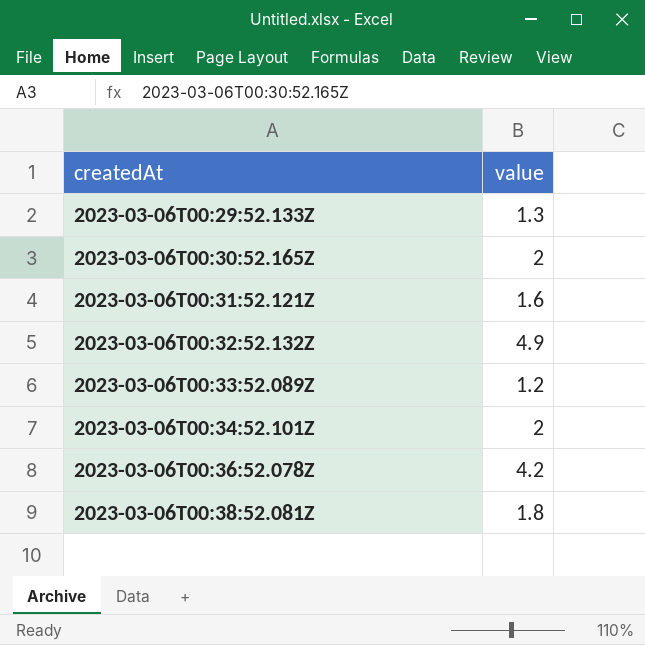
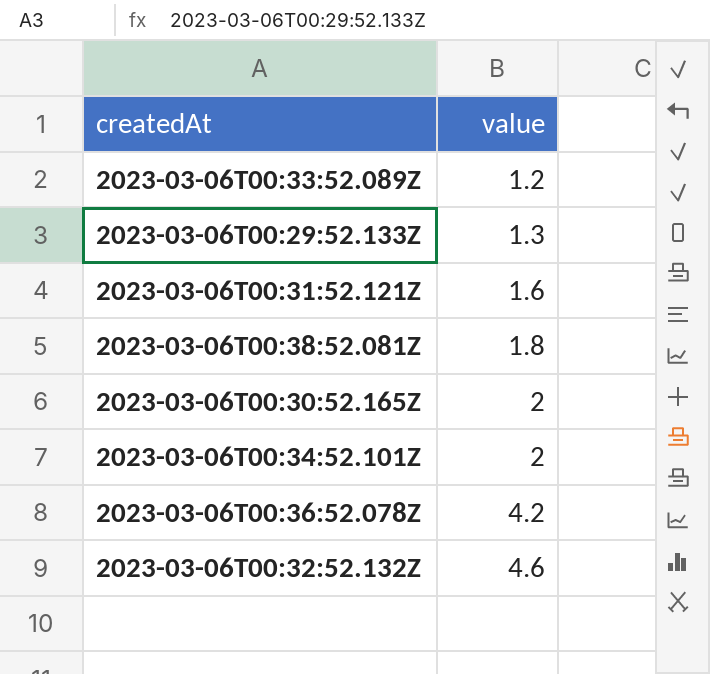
row order: createdAt ascending -> value ascending
2023-03-06T00:32:52.132Z | value: 4.9 -> 4.6

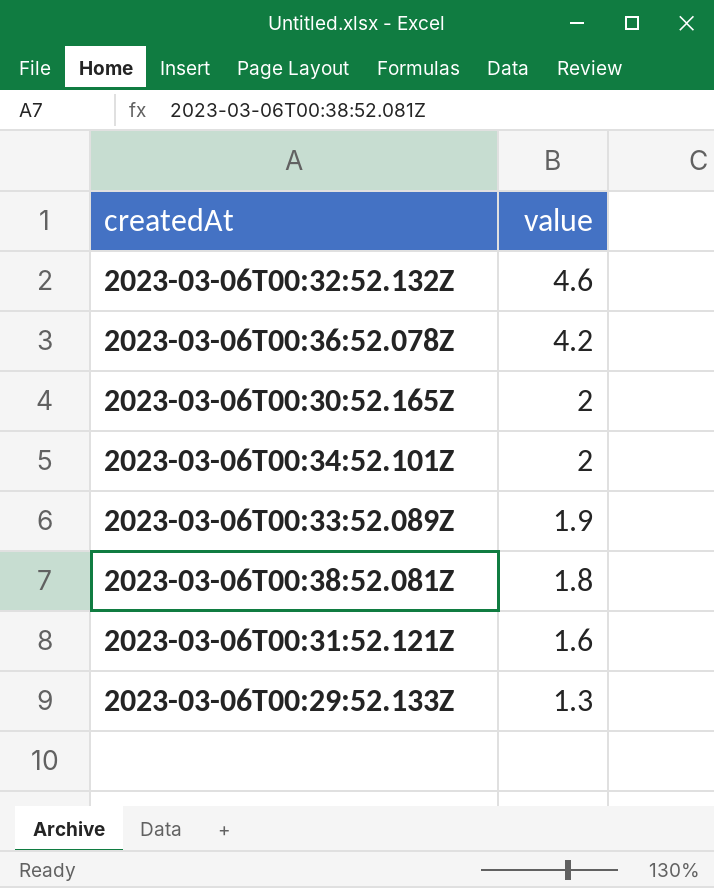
row order: value ascending -> value descending
2023-03-06T00:33:52.089Z | value: 1.2 -> 1.9

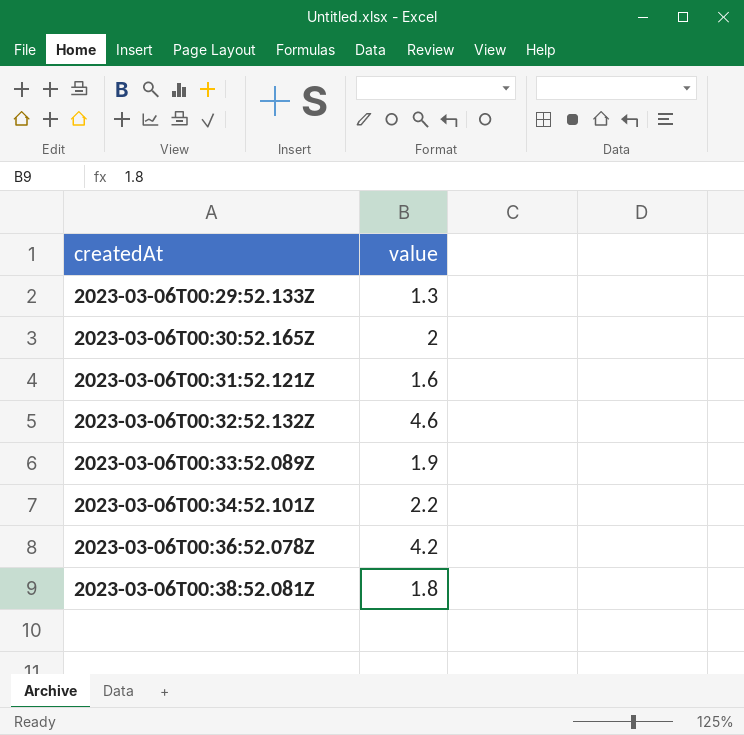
row order: value descending -> createdAt ascending
2023-03-06T00:34:52.101Z | value: 2 -> 2.2

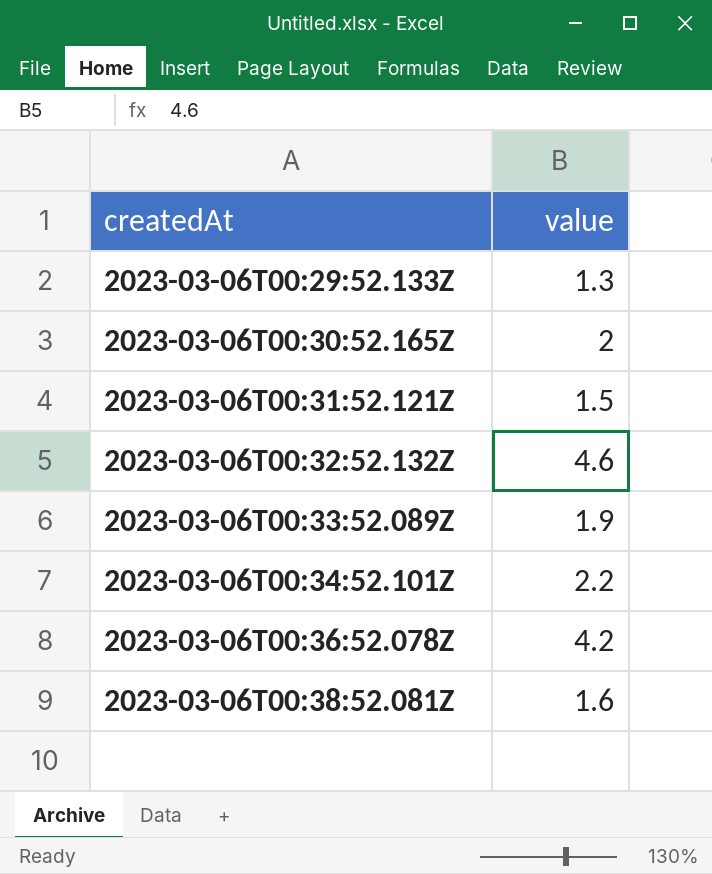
2023-03-06T00:31:52.121Z | value: 1.6 -> 1.5
2023-03-06T00:38:52.081Z | value: 1.8 -> 1.6

